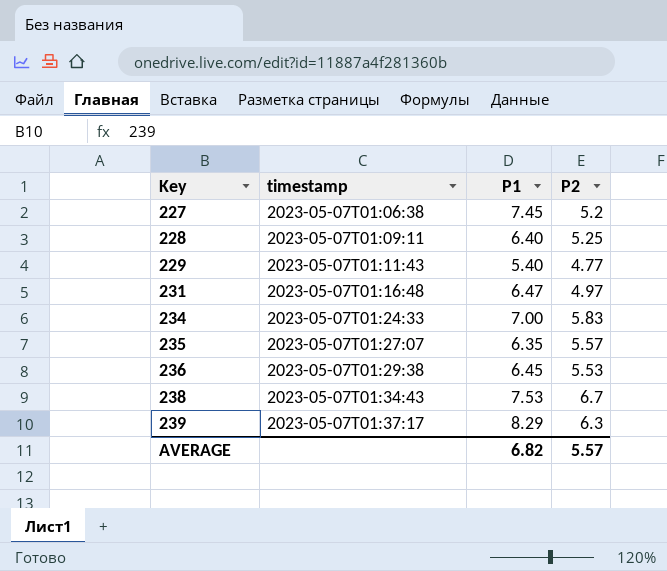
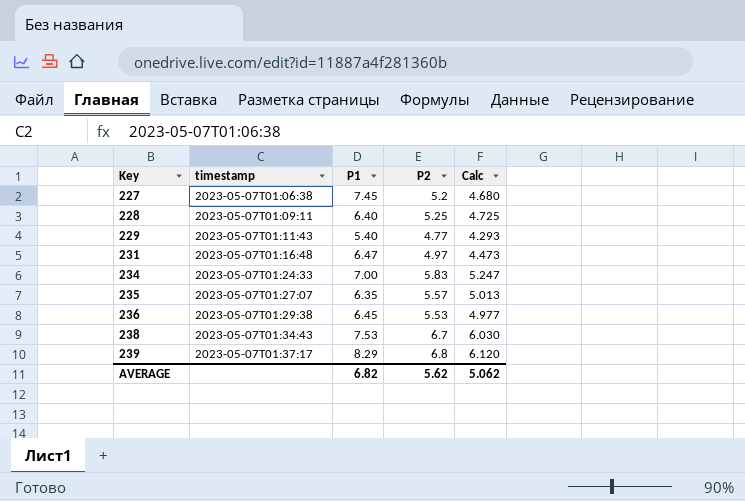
column Calc | formula: none -> [P2] * 0.9
239 | P2: 6.3 -> 6.8
AVERAGE | P2: 5.57 -> 5.62

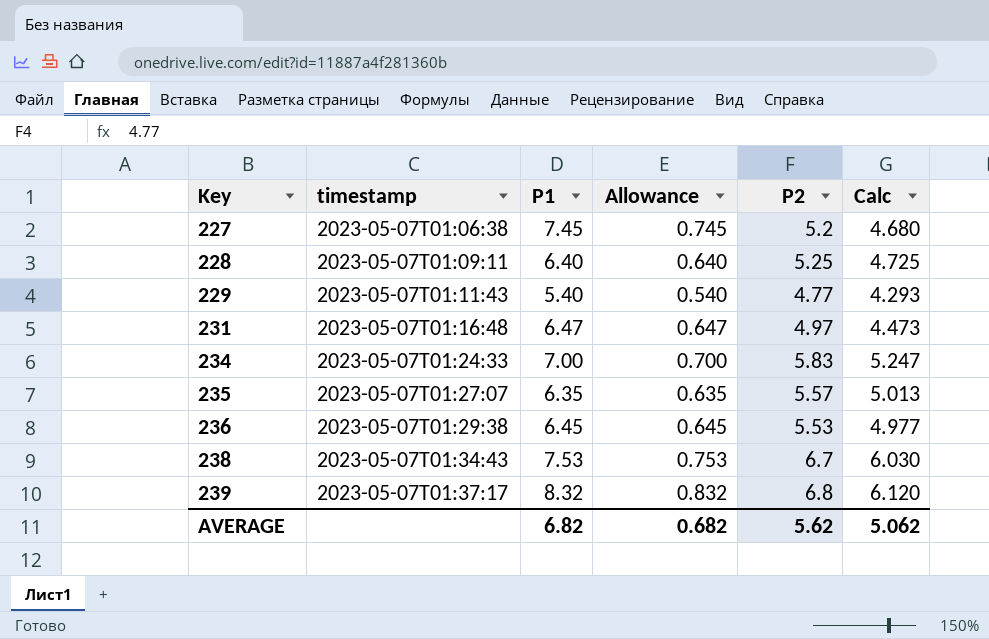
column Allowance | formula: none -> [P1] * 0.1
239 | P1: 8.29 -> 8.32

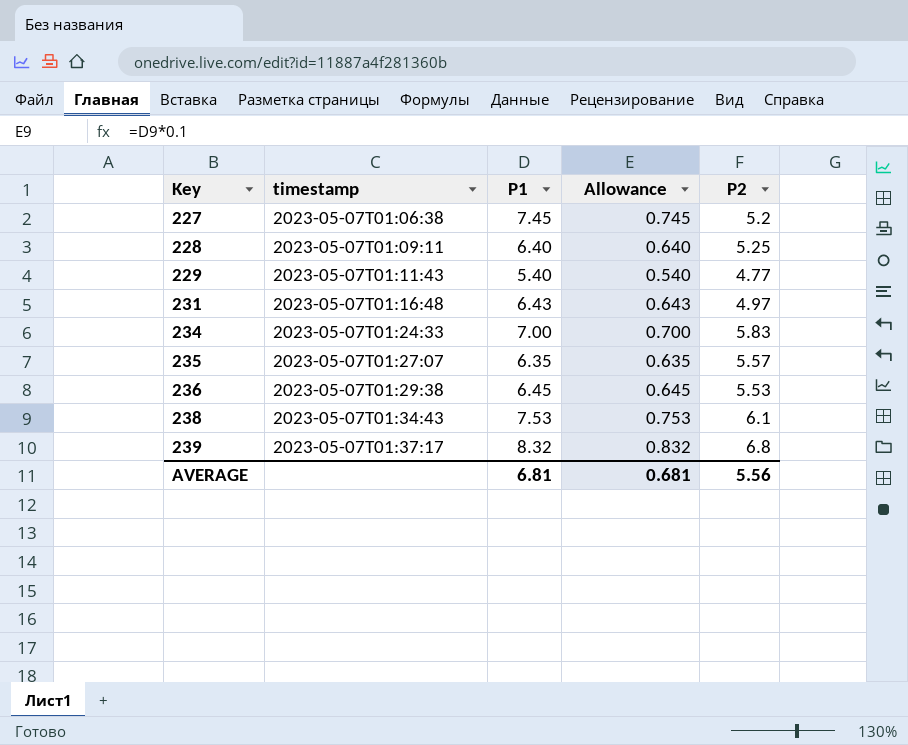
column Calc | formula: [P2] * 0.9 -> none
231 | P1: 6.47 -> 6.43
231 | Allowance: 0.647 -> 0.643
238 | P2: 6.7 -> 6.1
AVERAGE | P1: 6.82 -> 6.81
AVERAGE | Allowance: 0.682 -> 0.681
AVERAGE | P2: 5.62 -> 5.56

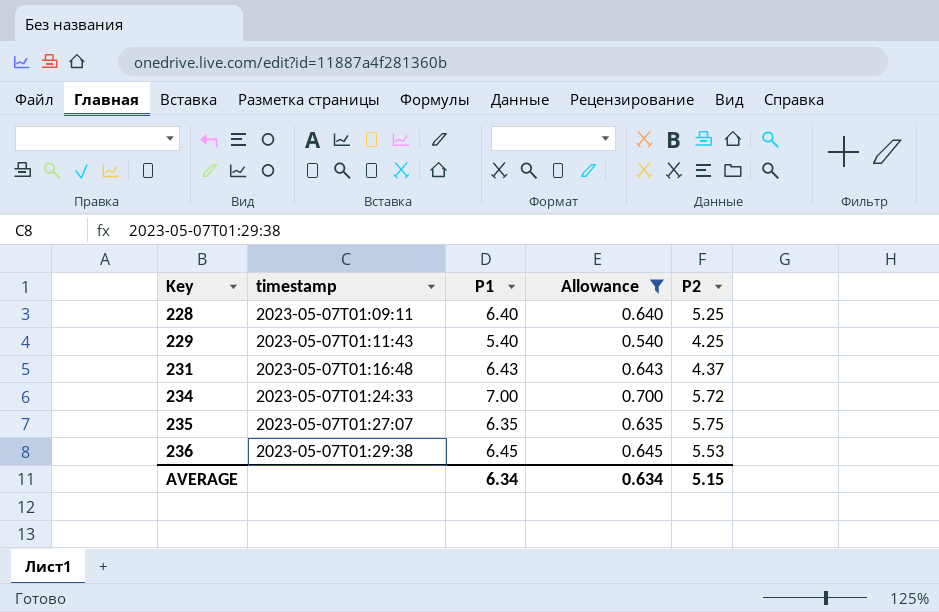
filter: none -> Allowance <= 0.700
229 | P2: 4.77 -> 4.25
231 | P2: 4.97 -> 4.37
234 | P2: 5.83 -> 5.72
235 | P2: 5.57 -> 5.75
AVERAGE | P1: 6.81 -> 6.34
AVERAGE | Allowance: 0.681 -> 0.634
AVERAGE | P2: 5.56 -> 5.15

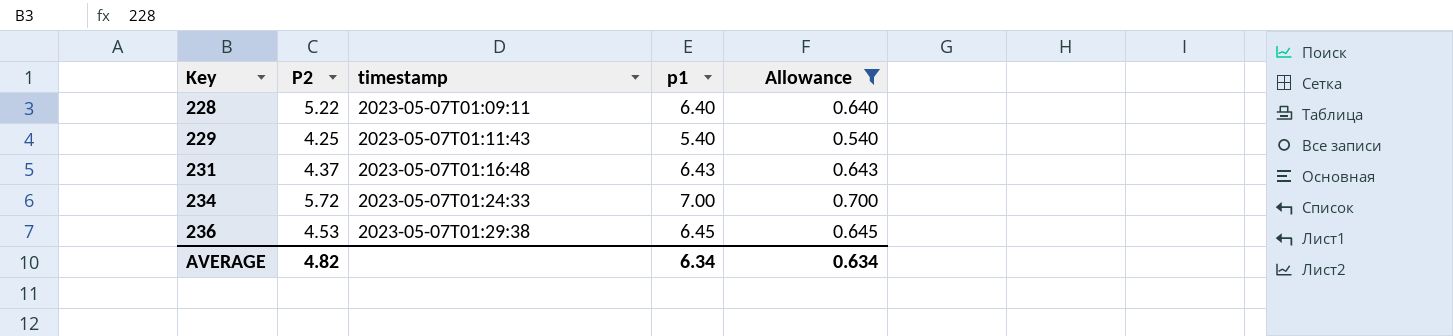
column P2 | position: 5 -> 2
column name: P1 -> p1
row 235: 2023-05-07T01:27:07 | 6.35 | 0.635 | 5.75 -> none
228 | P2: 5.25 -> 5.22
236 | P2: 5.53 -> 4.53
AVERAGE | P2: 5.15 -> 4.82

